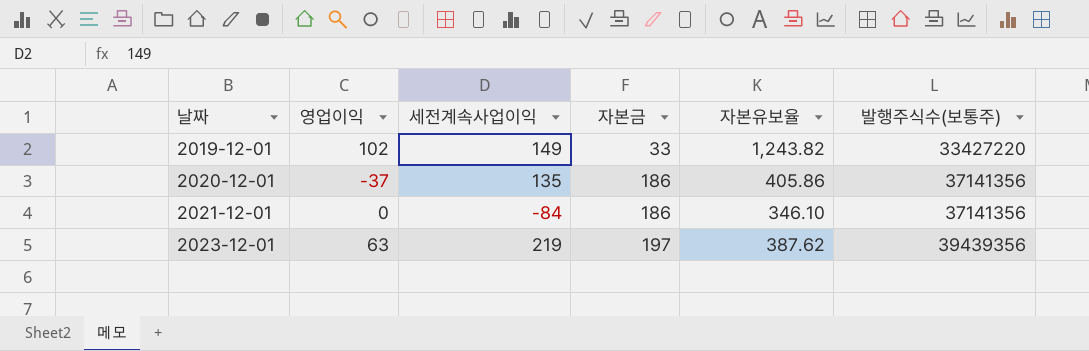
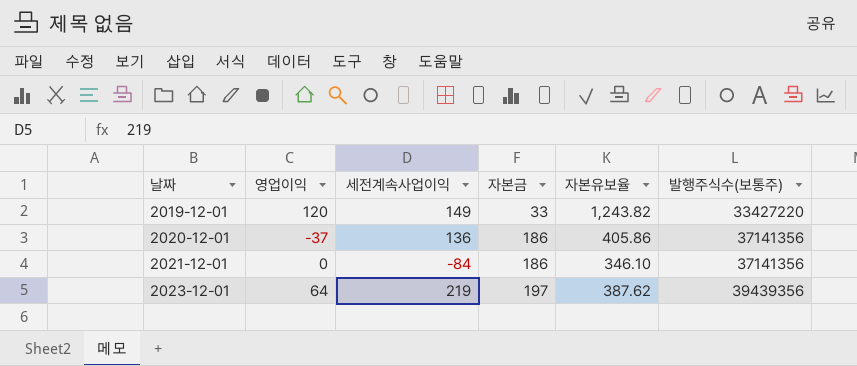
2019-12-01 | 영업이익: 102 -> 120
2020-12-01 | 세전계속사업이익: 135 -> 136
2023-12-01 | 영업이익: 63 -> 64

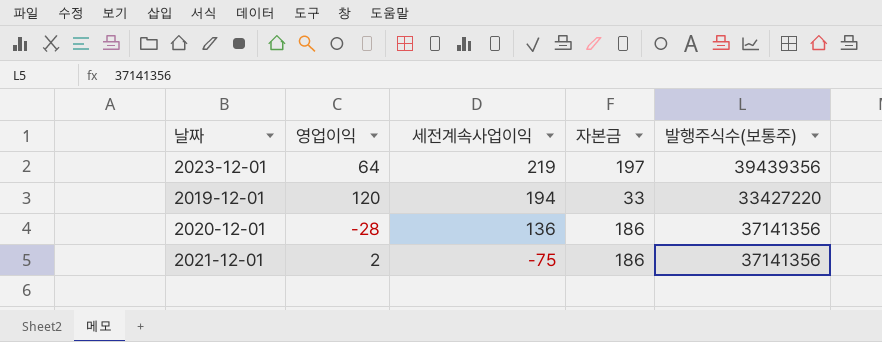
row order: 날짜 ascending -> 세전계속사업이익 descending
column 자본유보율 | position: 5 -> none
2019-12-01 | 세전계속사업이익: 149 -> 194
2020-12-01 | 영업이익: -37 -> -28
2021-12-01 | 영업이익: 0 -> 2
2021-12-01 | 세전계속사업이익: -84 -> -75

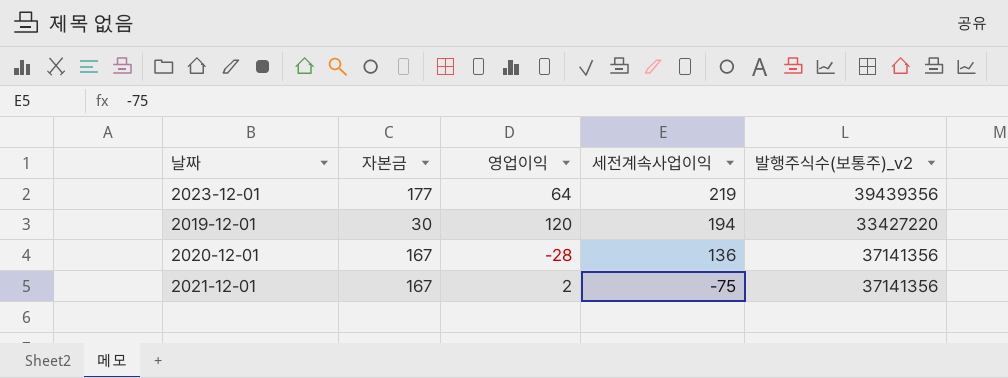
column 자본금 | position: 4 -> 2
column name: 발행주식수(보통주) -> 발행주식수(보통주)_v2
2023-12-01 | 자본금: 197 -> 177
2019-12-01 | 자본금: 33 -> 30
2020-12-01 | 자본금: 186 -> 167
2021-12-01 | 자본금: 186 -> 167

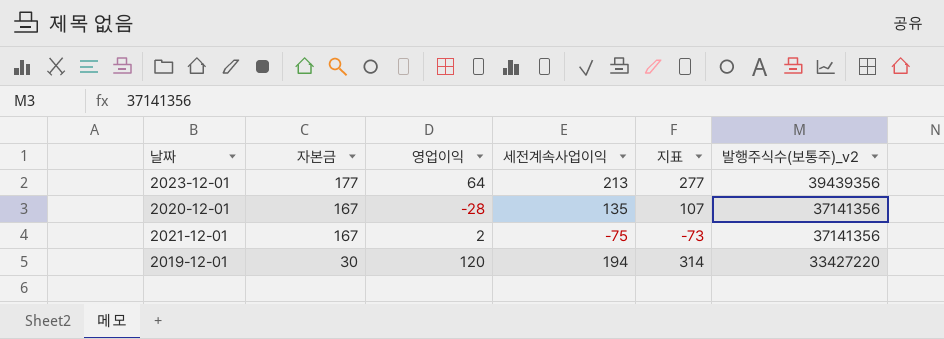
row order: 세전계속사업이익 descending -> 자본금 descending
column 지표 | formula: none -> [영업이익] + [세전계속사업이익]
2023-12-01 | 세전계속사업이익: 219 -> 213
2020-12-01 | 세전계속사업이익: 136 -> 135

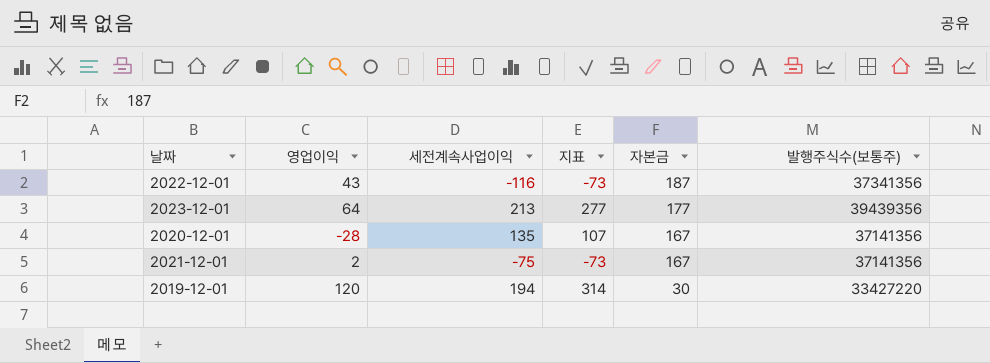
column 자본금 | position: 2 -> 5
column name: 발행주식수(보통주)_v2 -> 발행주식수(보통주)
row 2022-12-01: none -> 43 | -116 | -73 | 187 | 37341356

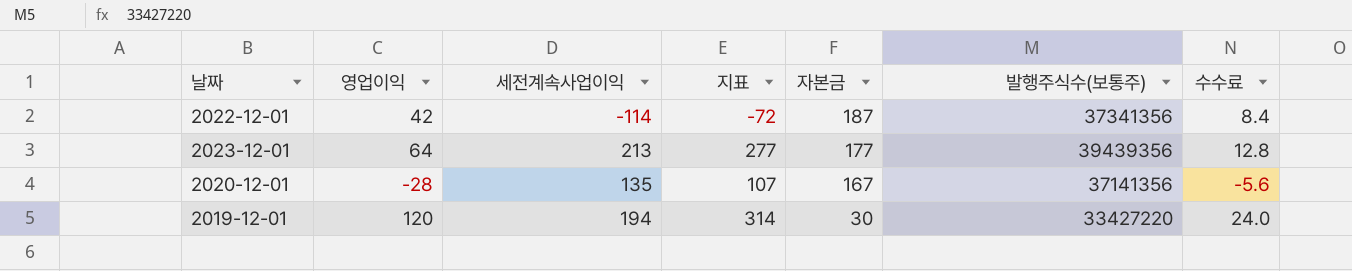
column 수수료 | formula: none -> [영업이익] * 0.2
row 2021-12-01: 2 | -75 | -73 | 167 | 37141356 -> none
2022-12-01 | 영업이익: 43 -> 42
2022-12-01 | 세전계속사업이익: -116 -> -114
2022-12-01 | 지표: -73 -> -72

